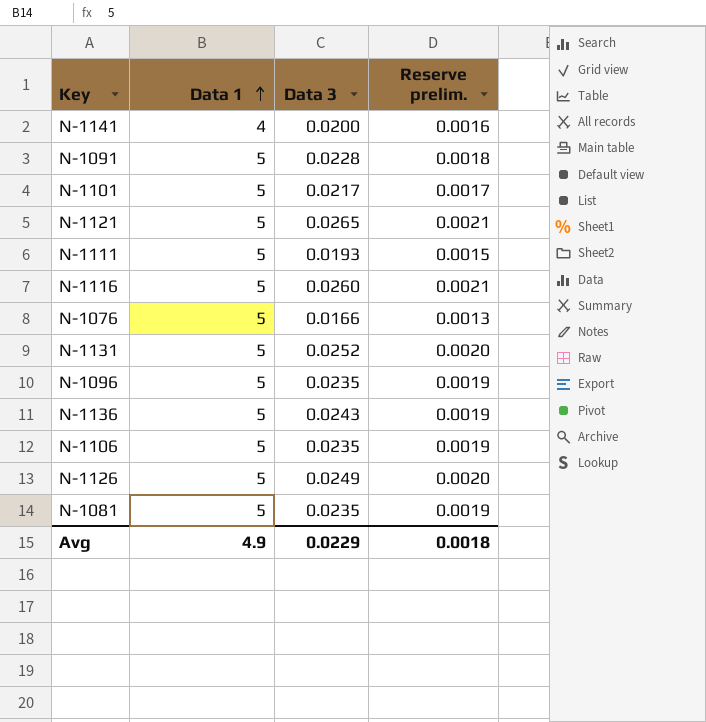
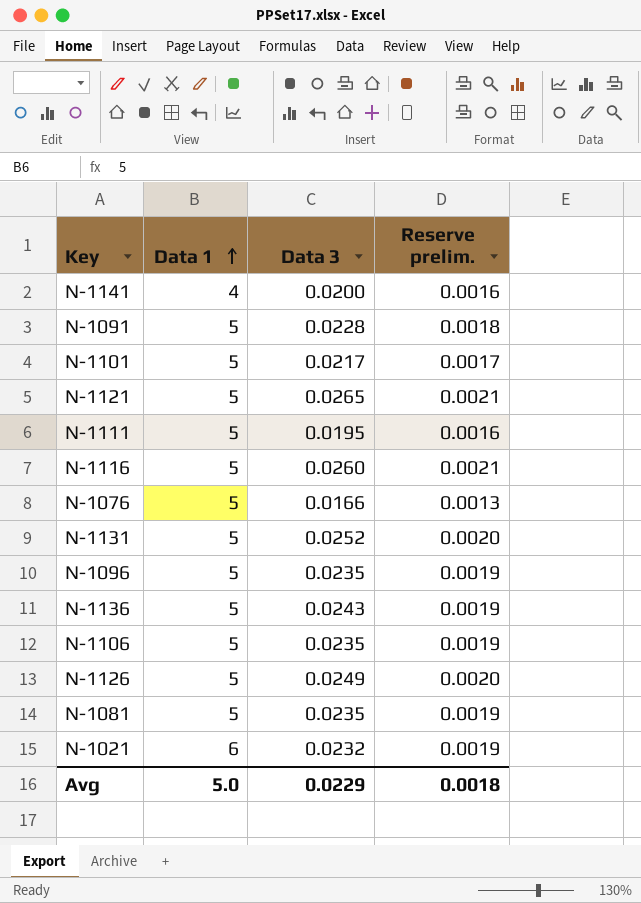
N-1111 | Data 3: 0.0193 -> 0.0195
N-1111 | Reserve prelim.: 0.0015 -> 0.0016
row N-1021: none -> 6 | 0.0232 | 0.0019
Avg | Data 1: 4.9 -> 5.0

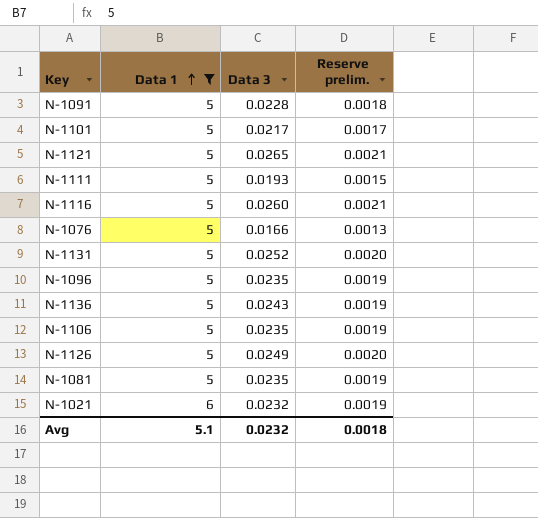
filter: none -> Data 1 != 4
N-1111 | Data 3: 0.0195 -> 0.0193
N-1111 | Reserve prelim.: 0.0016 -> 0.0015
Avg | Data 1: 5.0 -> 5.1
Avg | Data 3: 0.0229 -> 0.0232

